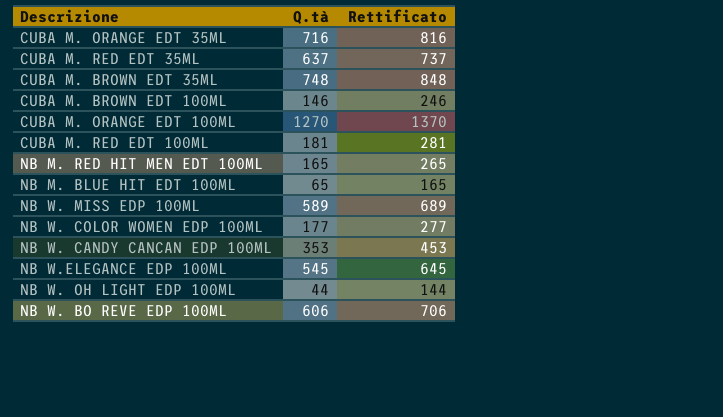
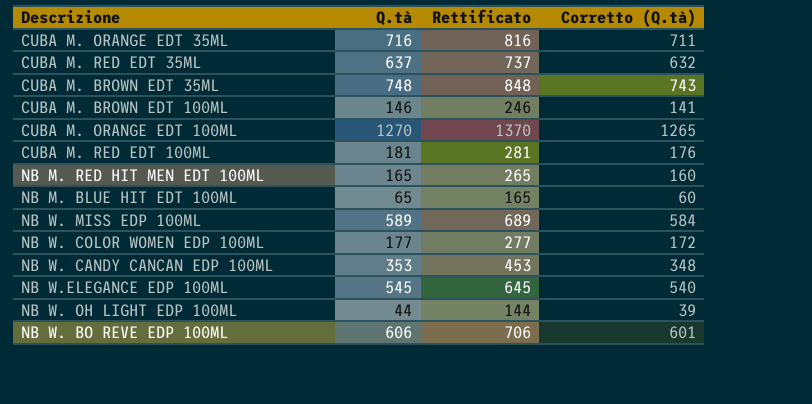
column Corretto (Q.tà) | formula: none -> [Q.tà] - 5

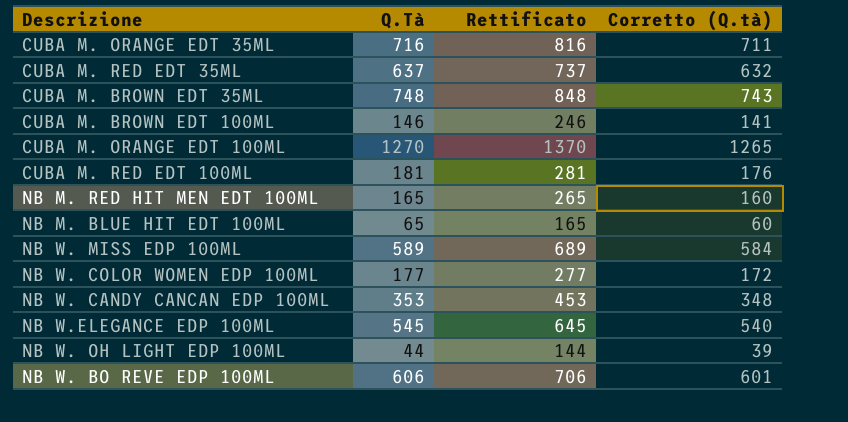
column name: Q.tà -> Q.Tà

